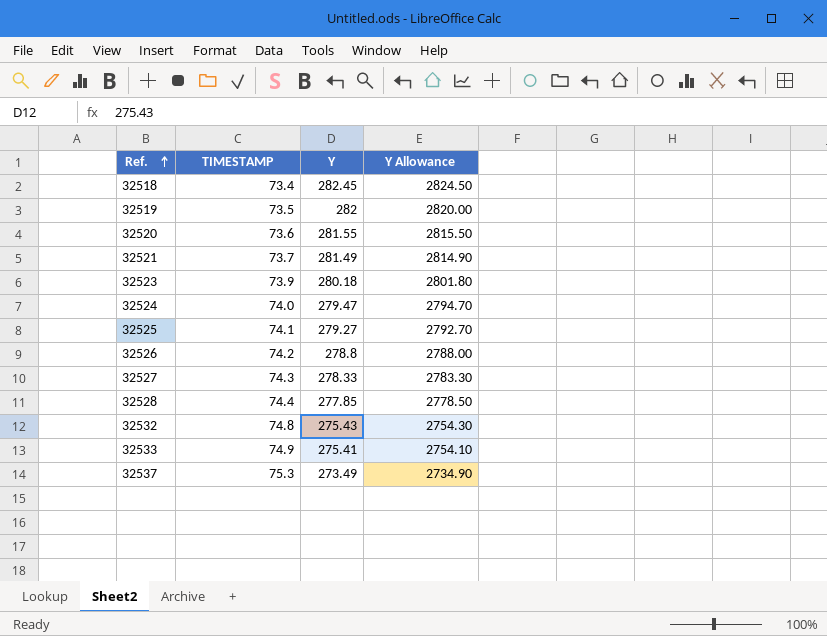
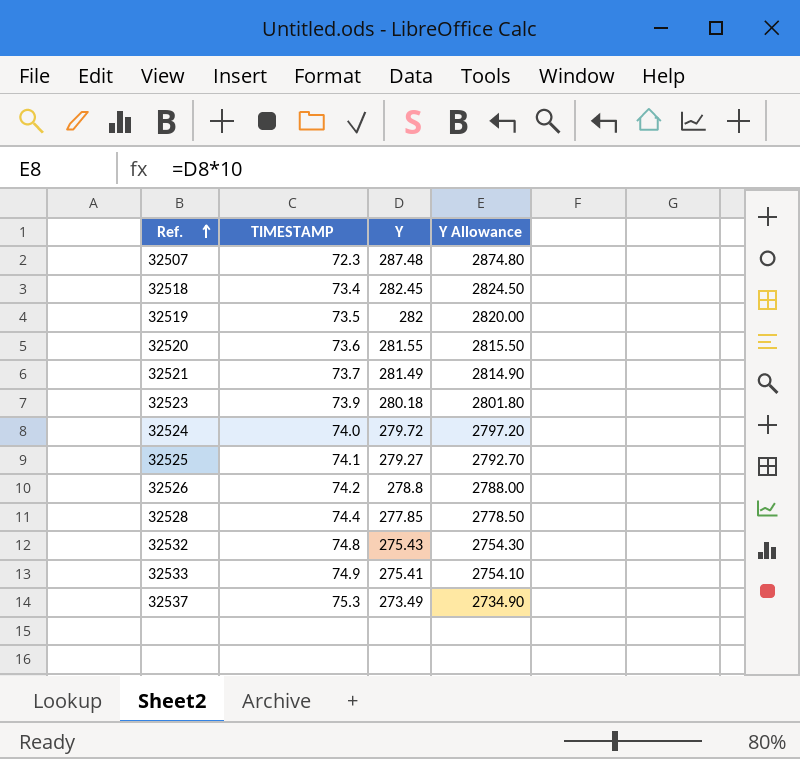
row 32527: 74.3 | 278.33 | 2783.30 -> none
row 32507: none -> 72.3 | 287.48 | 2874.80
32524 | Y: 279.47 -> 279.72
32524 | Y Allowance: 2794.70 -> 2797.20

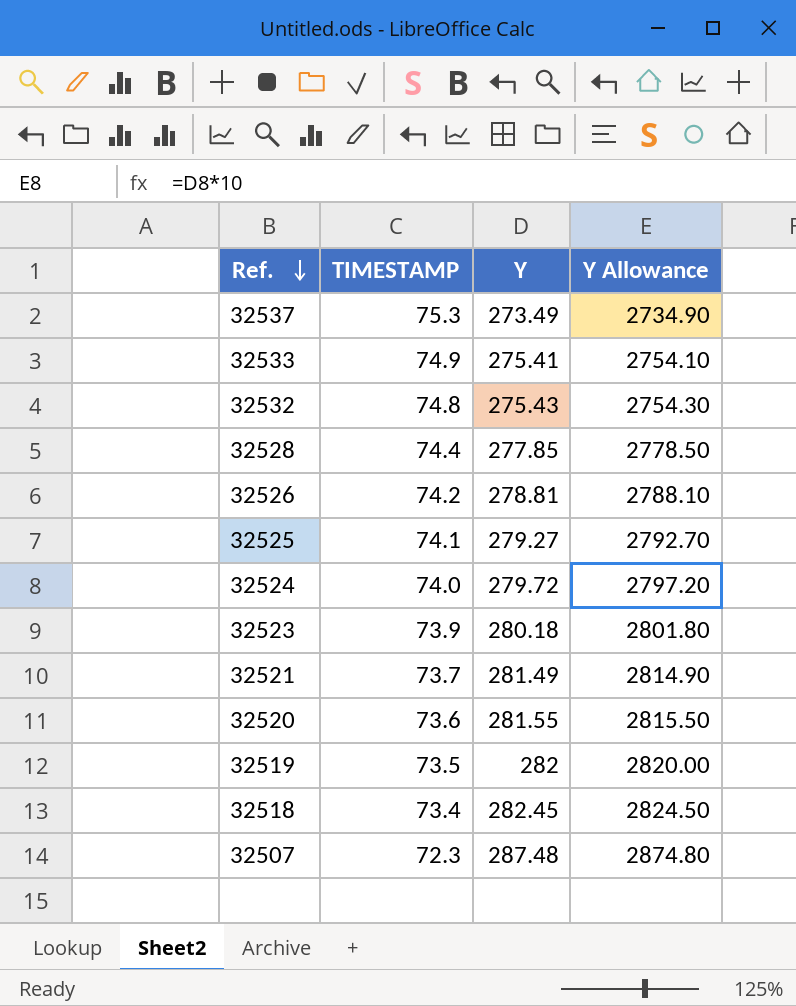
row order: Ref. ascending -> Ref. descending
32526 | Y: 278.8 -> 278.81
32526 | Y Allowance: 2788.00 -> 2788.10

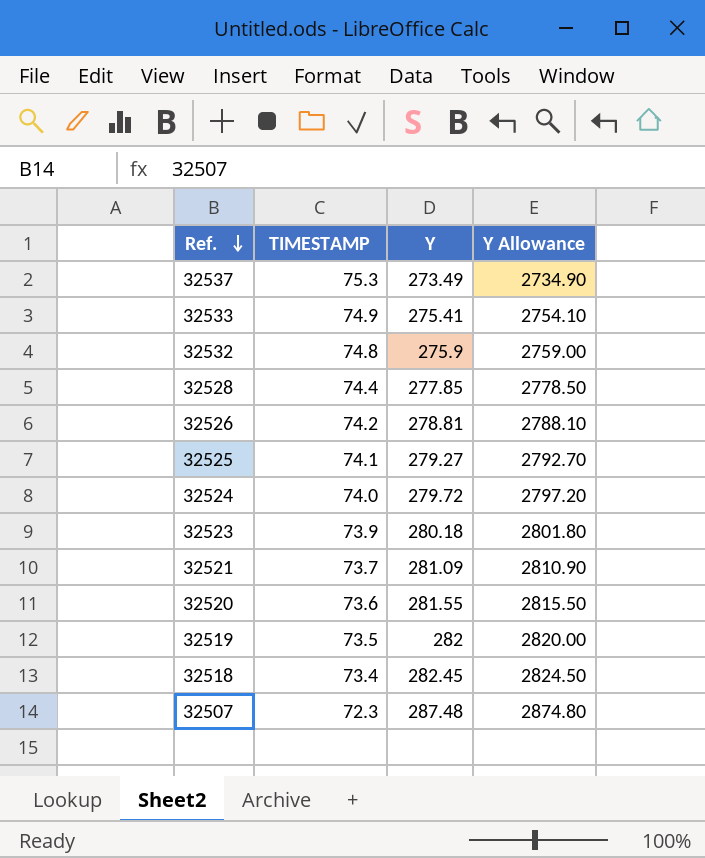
32532 | Y: 275.43 -> 275.9
32532 | Y Allowance: 2754.30 -> 2759.00
32521 | Y: 281.49 -> 281.09
32521 | Y Allowance: 2814.90 -> 2810.90

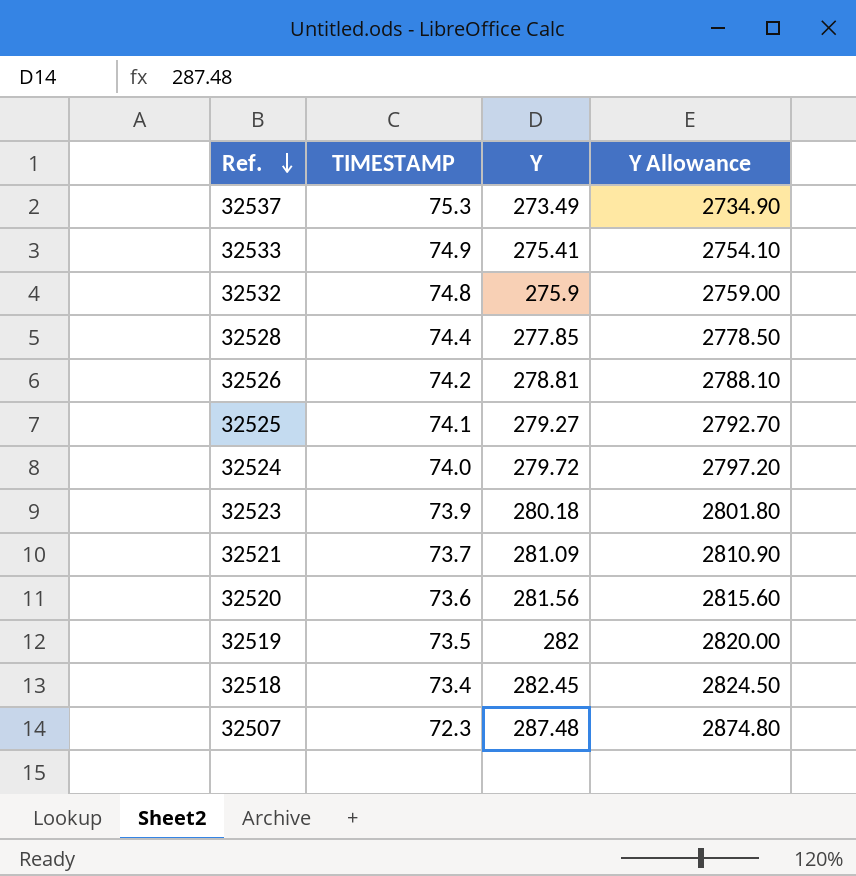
32520 | Y: 281.55 -> 281.56
32520 | Y Allowance: 2815.50 -> 2815.60

